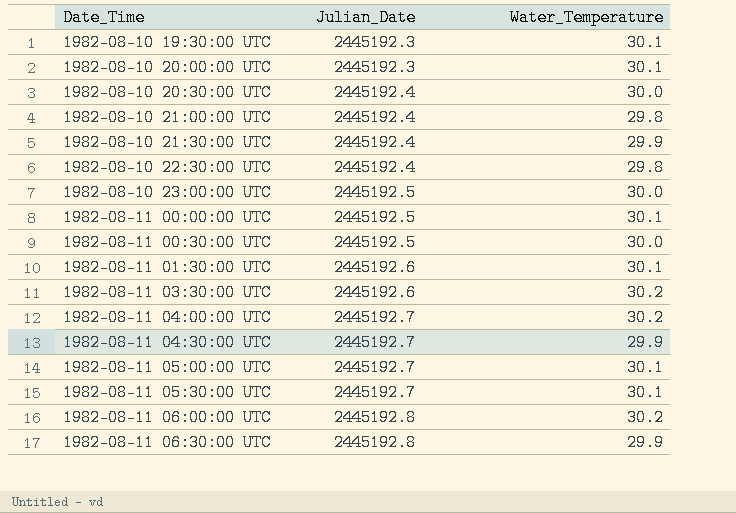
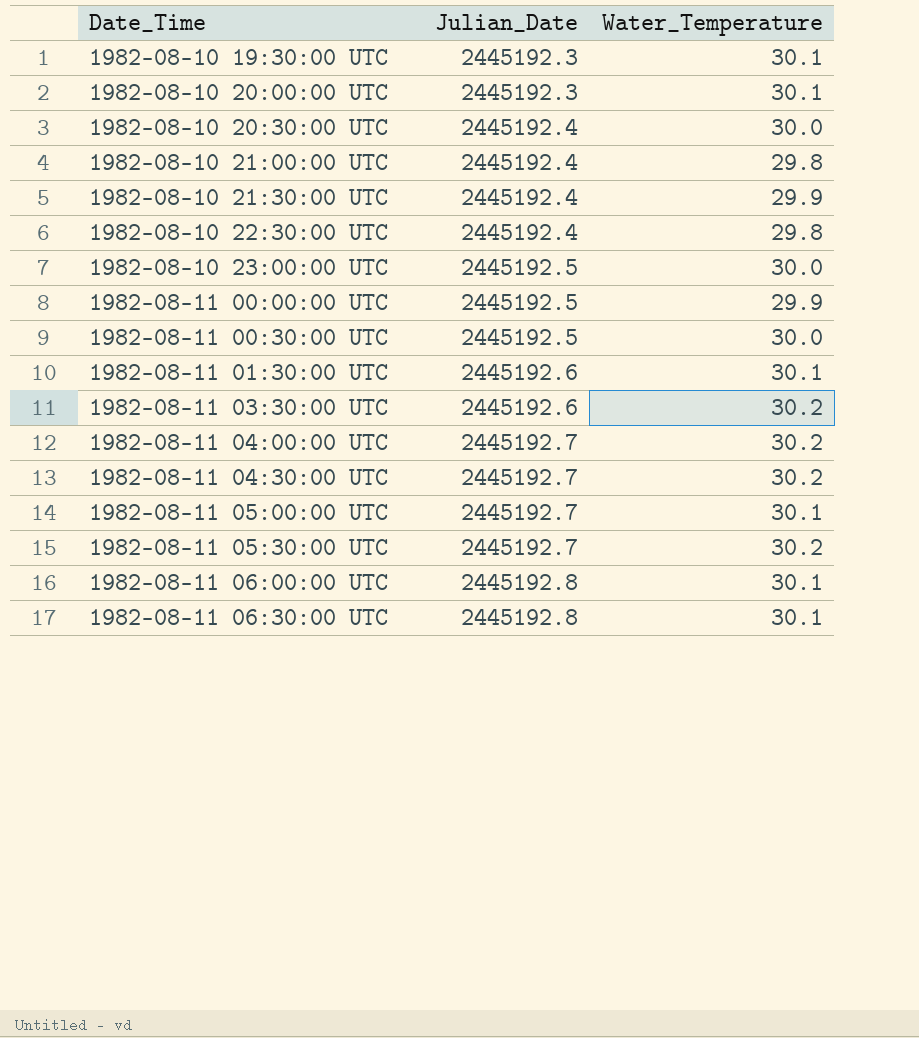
1982-08-11 00:00:00 UTC | Water_Temperature: 30.1 -> 29.9
1982-08-11 04:30:00 UTC | Water_Temperature: 29.9 -> 30.2
1982-08-11 05:30:00 UTC | Water_Temperature: 30.1 -> 30.2
1982-08-11 06:00:00 UTC | Water_Temperature: 30.2 -> 30.1
1982-08-11 06:30:00 UTC | Water_Temperature: 29.9 -> 30.1

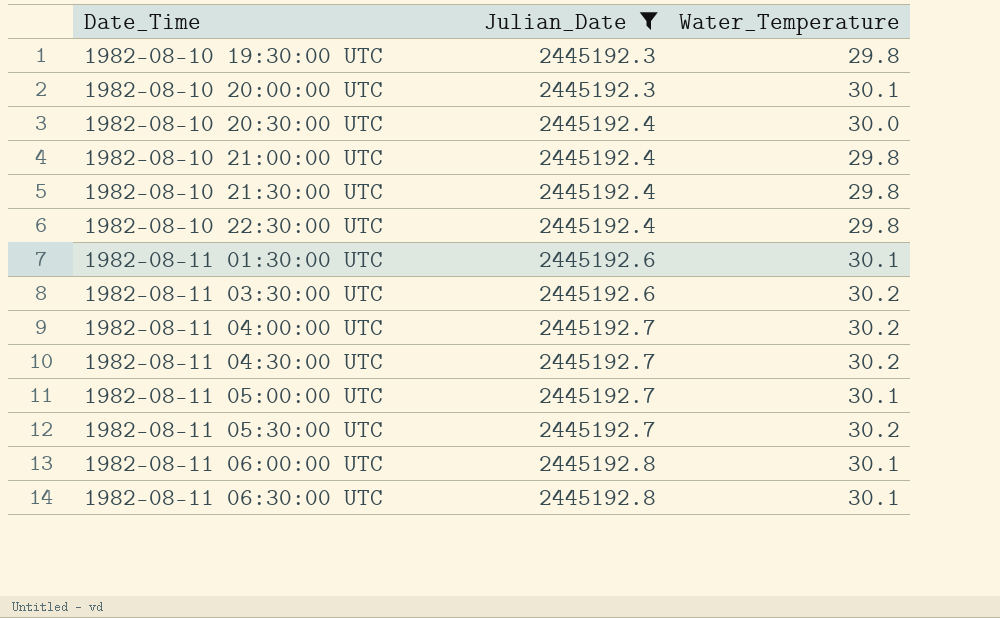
filter: none -> Julian_Date != 2445192.5
1982-08-10 19:30:00 UTC | Water_Temperature: 30.1 -> 29.8
1982-08-10 21:30:00 UTC | Water_Temperature: 29.9 -> 29.8

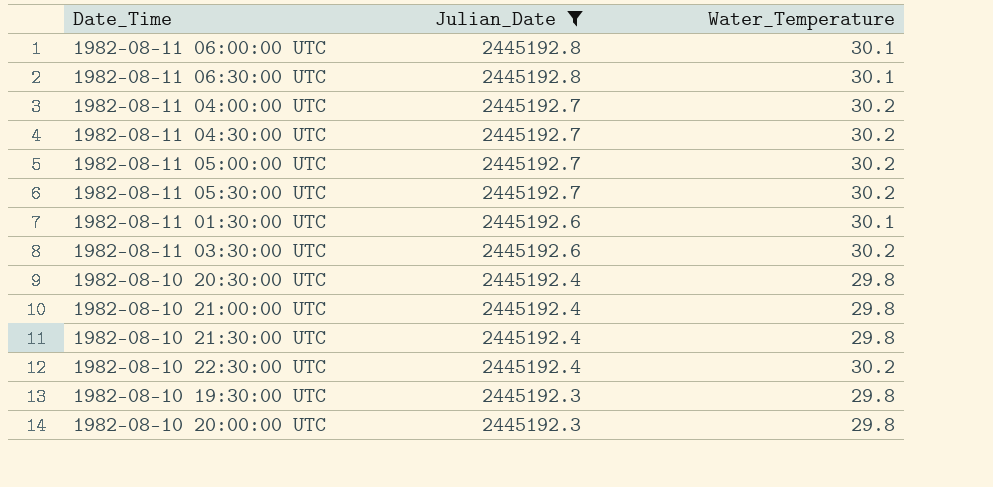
row order: Date_Time ascending -> Julian_Date descending
1982-08-11 05:00:00 UTC | Water_Temperature: 30.1 -> 30.2
1982-08-10 20:30:00 UTC | Water_Temperature: 30.0 -> 29.8
1982-08-10 22:30:00 UTC | Water_Temperature: 29.8 -> 30.2
1982-08-10 20:00:00 UTC | Water_Temperature: 30.1 -> 29.8

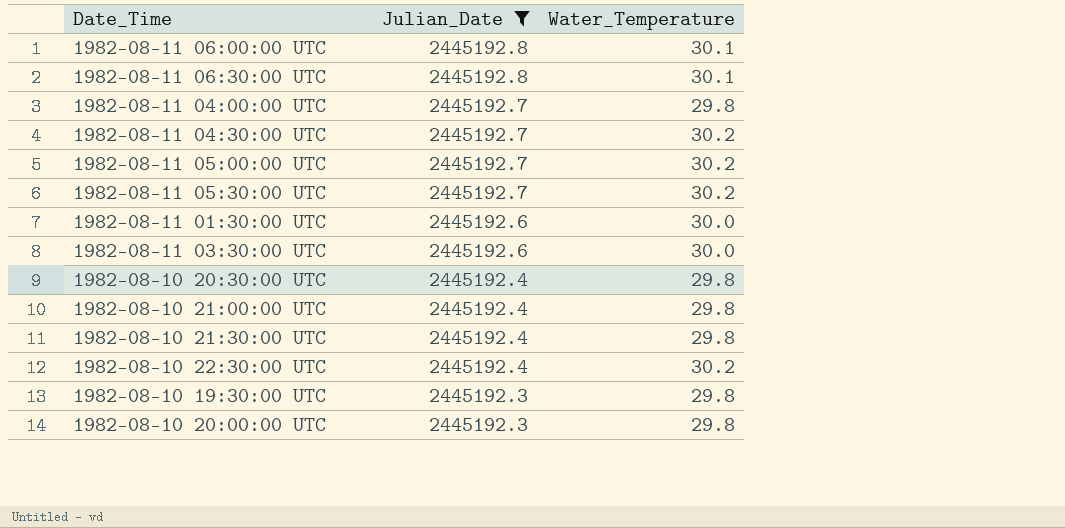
1982-08-11 04:00:00 UTC | Water_Temperature: 30.2 -> 29.8
1982-08-11 01:30:00 UTC | Water_Temperature: 30.1 -> 30.0
1982-08-11 03:30:00 UTC | Water_Temperature: 30.2 -> 30.0

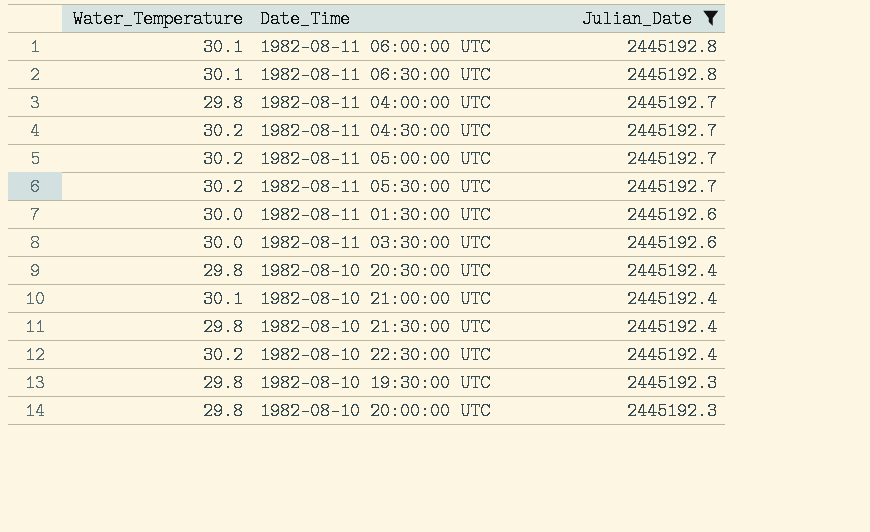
column Water_Temperature | position: 3 -> 1
1982-08-10 21:00:00 UTC | Water_Temperature: 29.8 -> 30.1

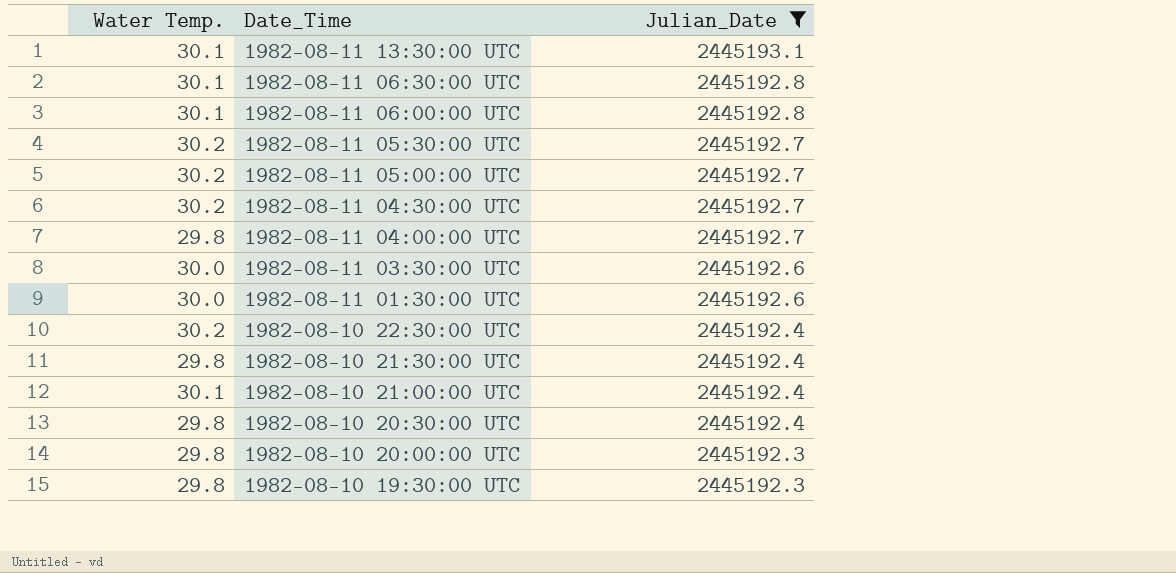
row order: Julian_Date descending -> Date_Time descending
column name: Water_Temperature -> Water Temp.
row 1982-08-11 13:30:00 UTC: none -> 30.1 | 2445193.1

